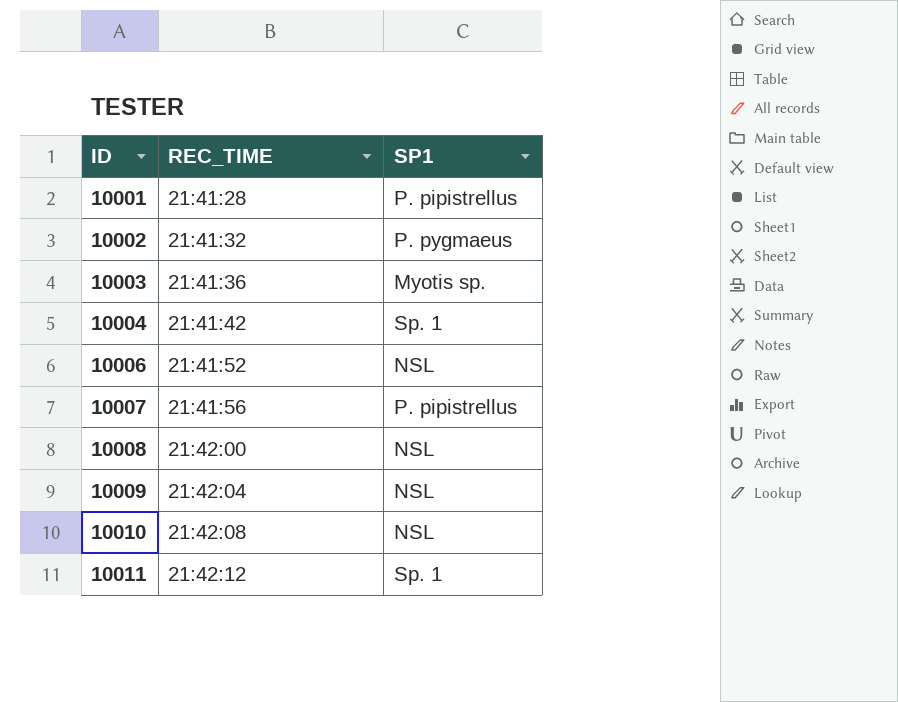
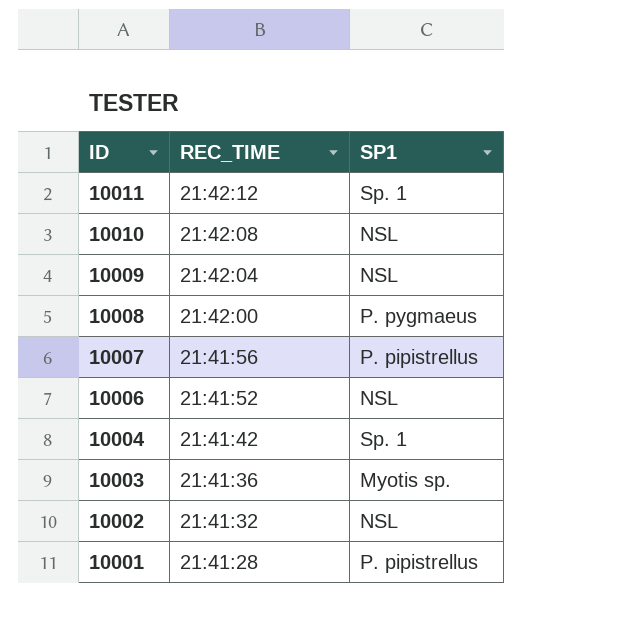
row order: ID ascending -> ID descending
10008 | SP1: NSL -> P. pygmaeus
10002 | SP1: P. pygmaeus -> NSL

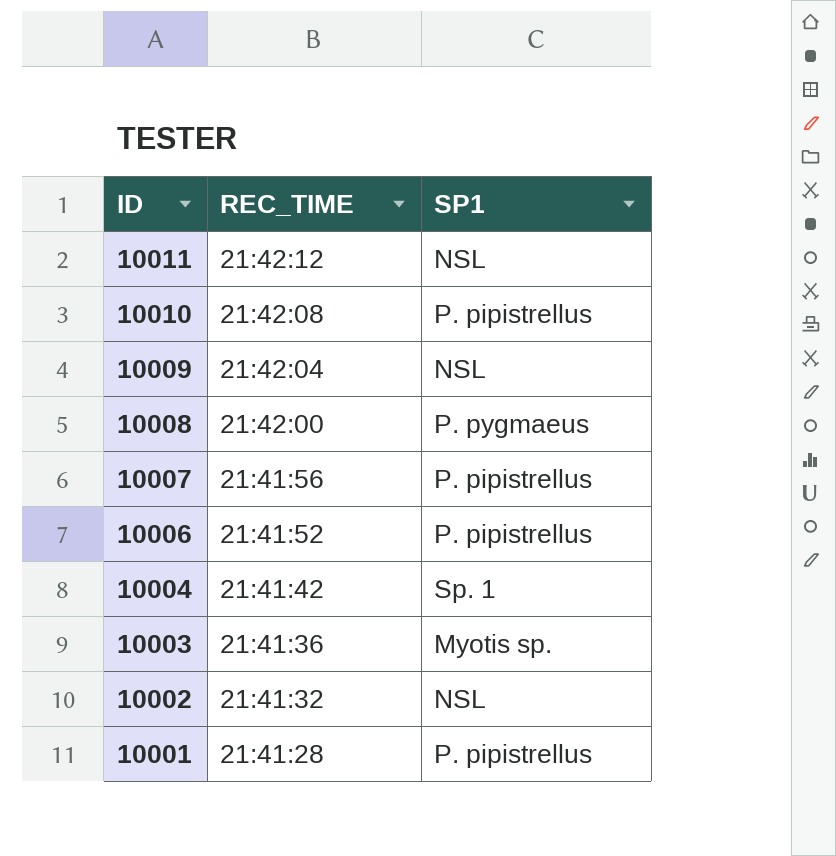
10011 | SP1: Sp. 1 -> NSL
10010 | SP1: NSL -> P. pipistrellus
10006 | SP1: NSL -> P. pipistrellus

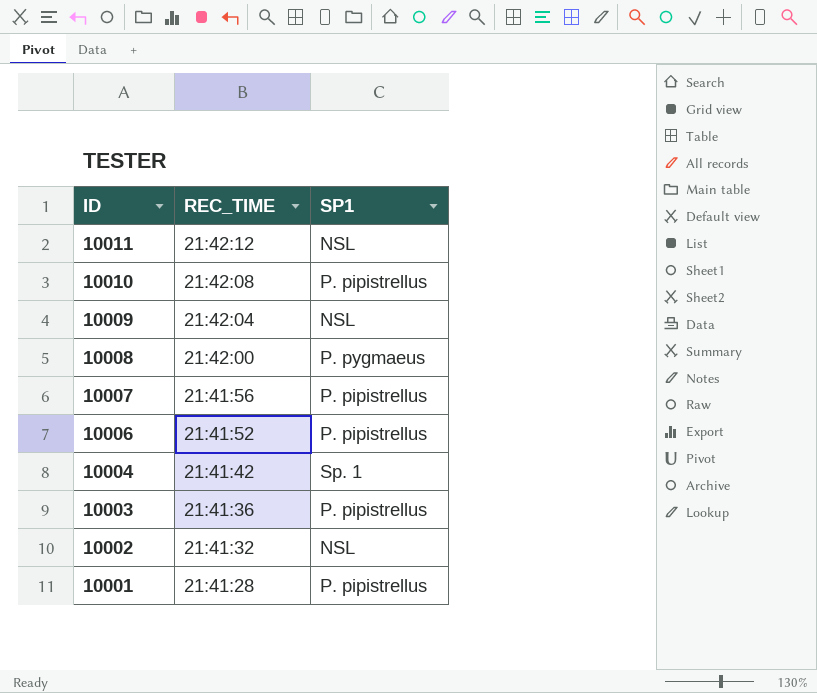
10003 | SP1: Myotis sp. -> P. pipistrellus

